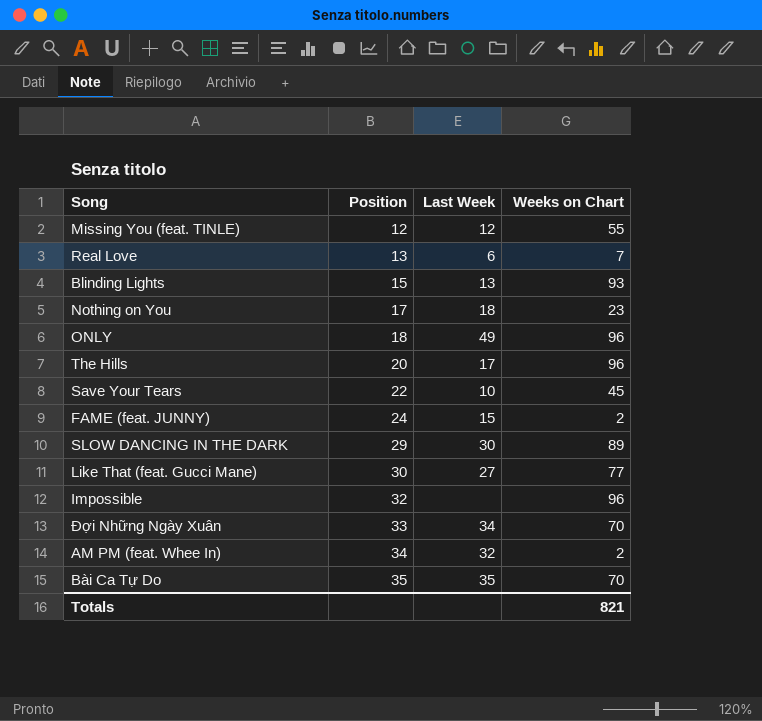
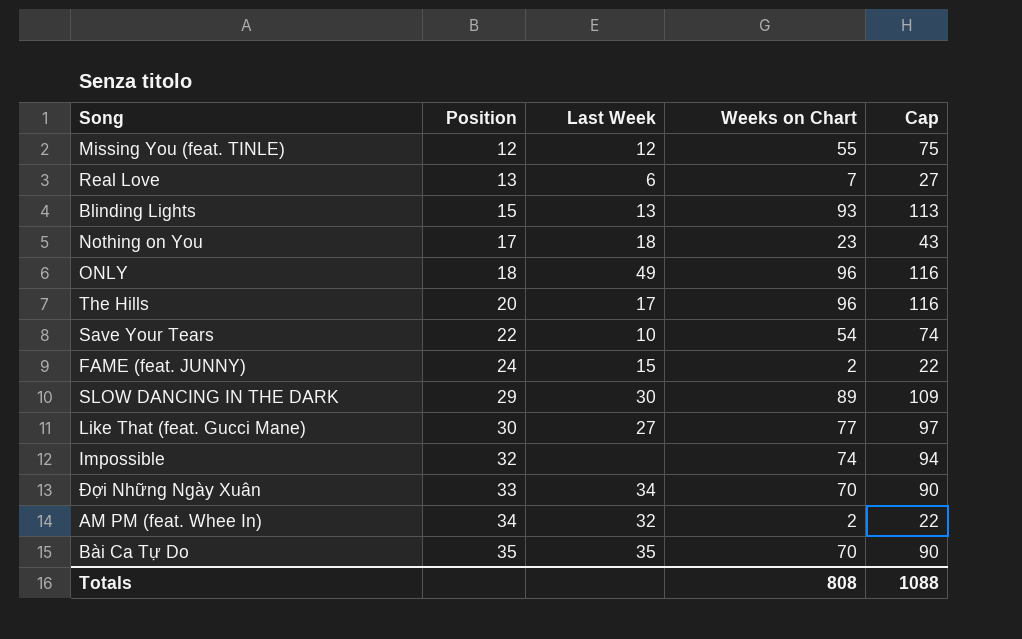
column Cap | formula: none -> [Weeks on Chart] + 20
Save Your Tears | Weeks on Chart: 45 -> 54
Impossible | Weeks on Chart: 96 -> 74
Totals | Weeks on Chart: 821 -> 808

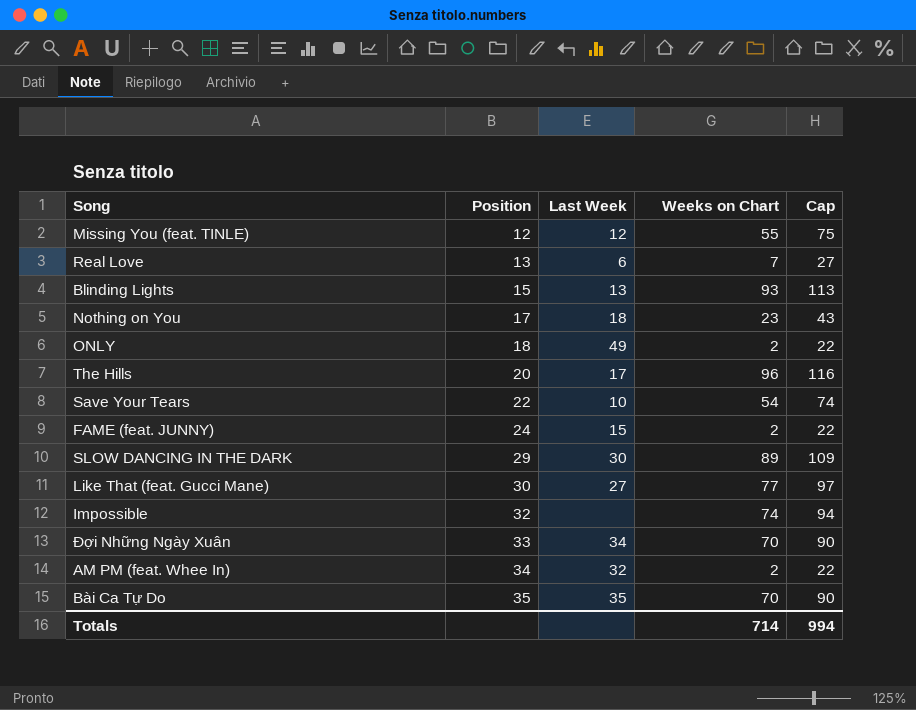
ONLY | Weeks on Chart: 96 -> 2
ONLY | Cap: 116 -> 22
Totals | Weeks on Chart: 808 -> 714
Totals | Cap: 1088 -> 994

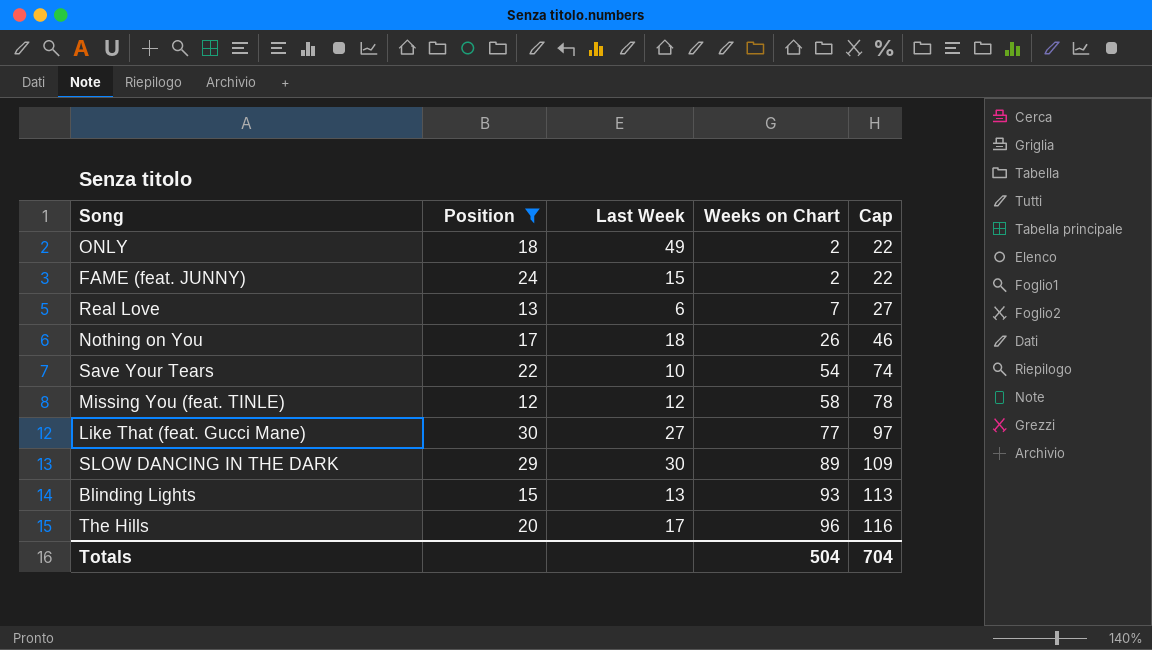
filter: none -> Position <= 30
row order: Position ascending -> Weeks on Chart ascending
Nothing on You | Weeks on Chart: 23 -> 26
Nothing on You | Cap: 43 -> 46
Missing You (feat. TINLE) | Weeks on Chart: 55 -> 58
Missing You (feat. TINLE) | Cap: 75 -> 78
Totals | Weeks on Chart: 714 -> 504
Totals | Cap: 994 -> 704

